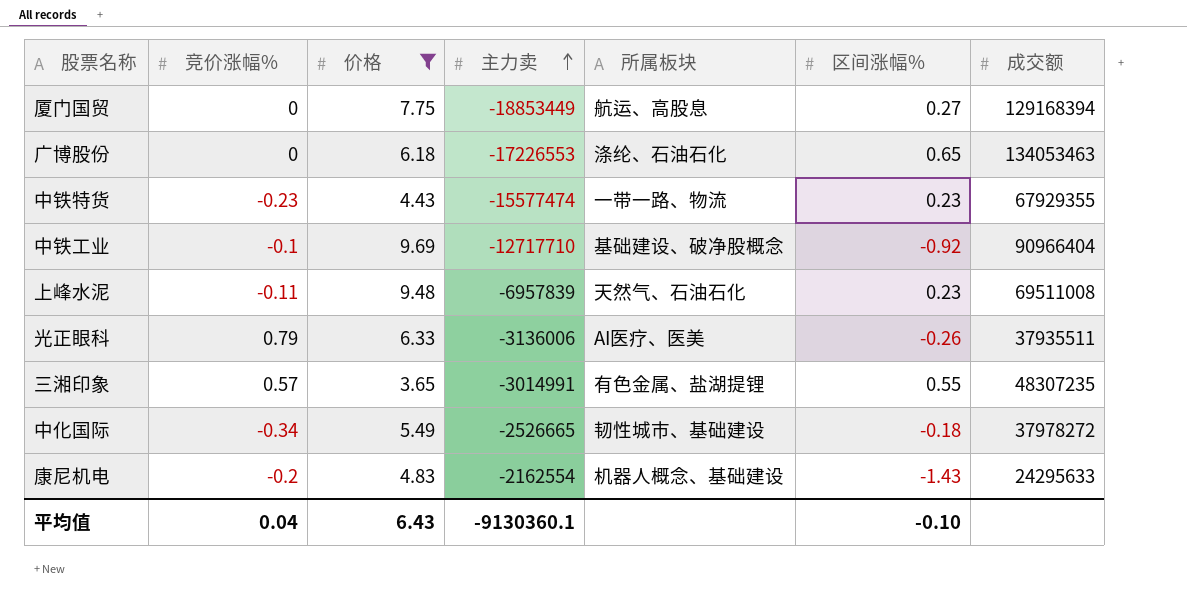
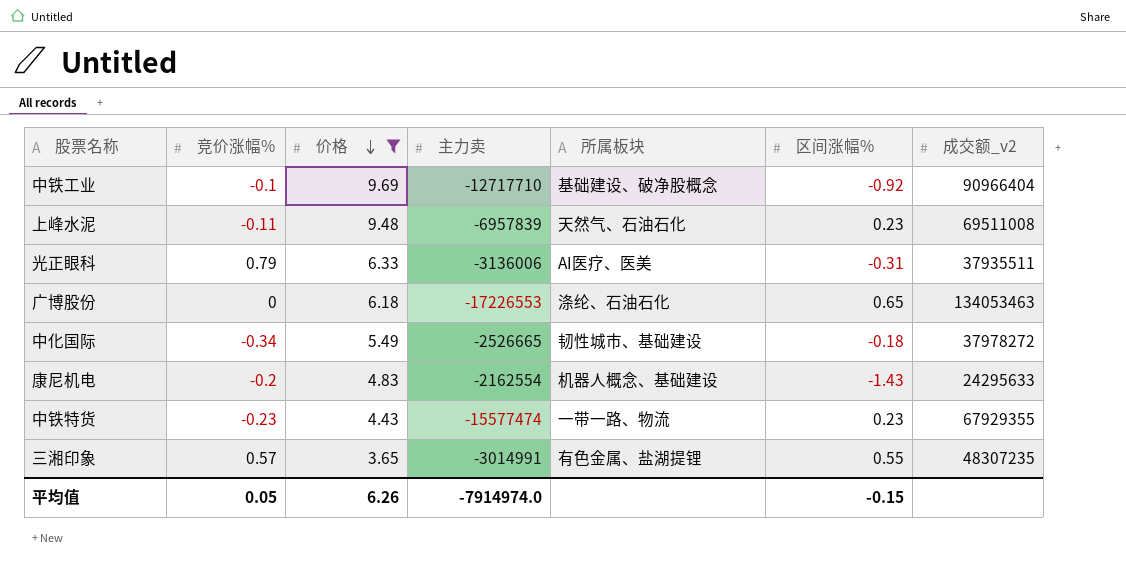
row order: 主力卖 ascending -> 价格 descending
column name: 成交额 -> 成交额_v2
row 厦门国贸: 0 | 7.75 | -18853449 | 航运、高股息 | 0.27 | 129168394 -> none
光正眼科 | 区间涨幅%: -0.26 -> -0.31
平均值 | 竞价涨幅%: 0.04 -> 0.05
平均值 | 价格: 6.43 -> 6.26
平均值 | 主力卖: -9130360.1 -> -7914974.0
平均值 | 区间涨幅%: -0.10 -> -0.15

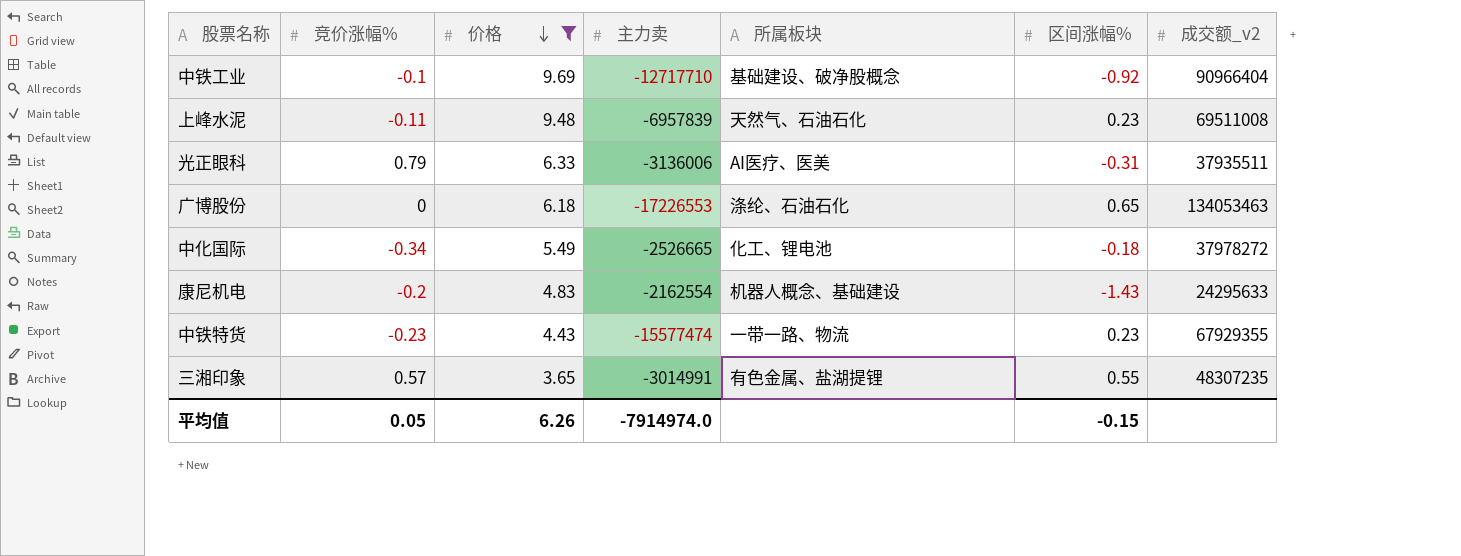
中化国际 | 所属板块: 韧性城市、基础建设 -> 化工、锂电池

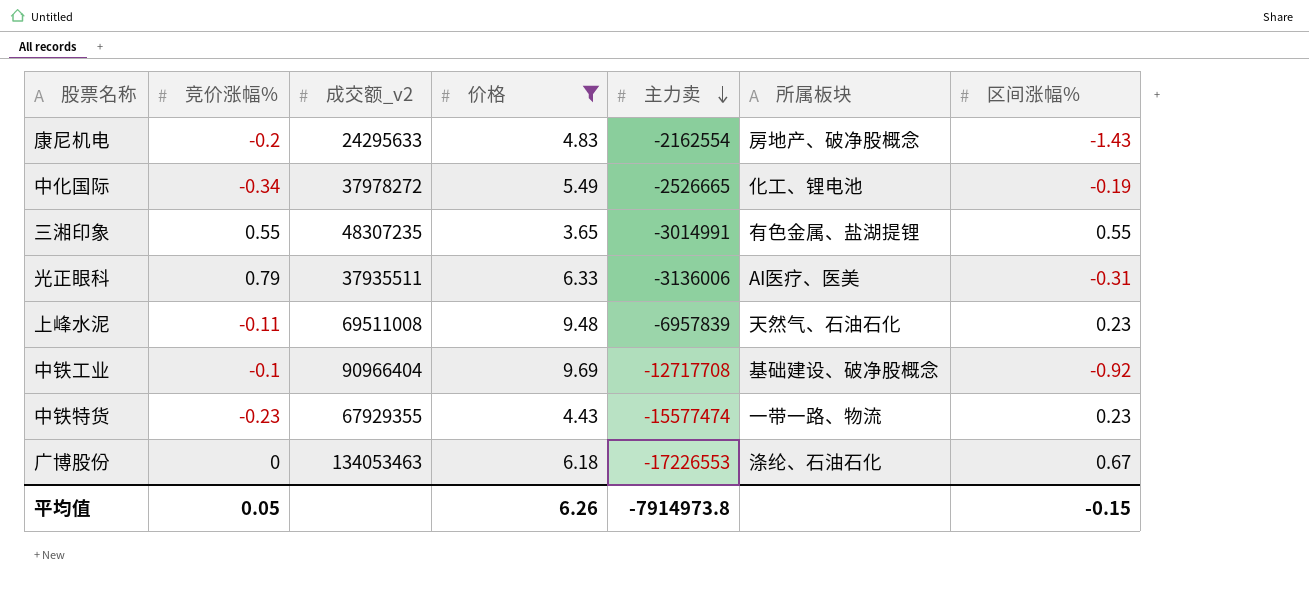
row order: 价格 descending -> 主力卖 descending
column 成交额_v2 | position: 7 -> 3
康尼机电 | 所属板块: 机器人概念、基础建设 -> 房地产、破净股概念
中化国际 | 区间涨幅%: -0.18 -> -0.19
三湘印象 | 竞价涨幅%: 0.57 -> 0.55
中铁工业 | 主力卖: -12717710 -> -12717708
广博股份 | 区间涨幅%: 0.65 -> 0.67
平均值 | 主力卖: -7914974.0 -> -7914973.8

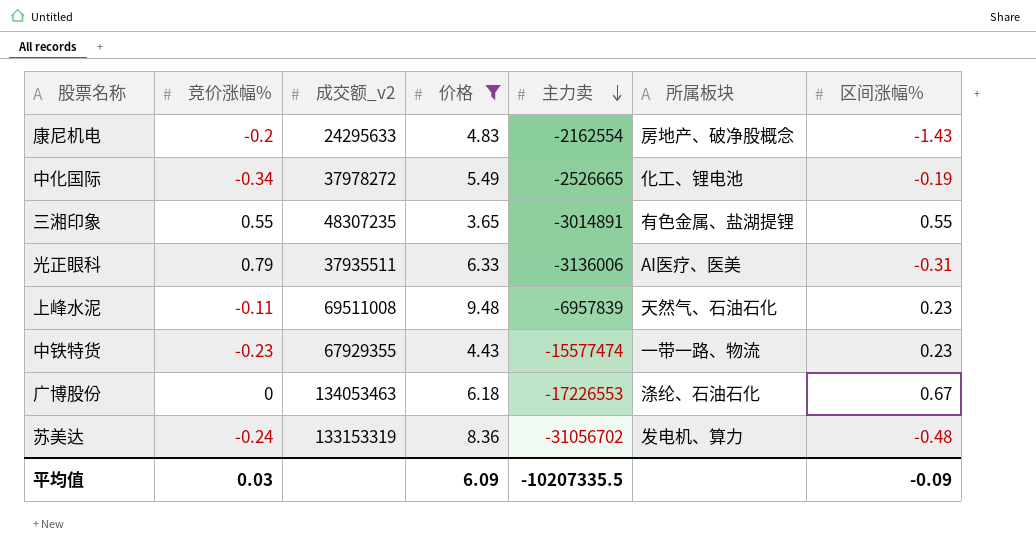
row 中铁工业: -0.1 | 90966404 | 9.69 | -12717708 | 基础建设、破净股概念 | -0.92 -> none
三湘印象 | 主力卖: -3014991 -> -3014891
row 苏美达: none -> -0.24 | 133153319 | 8.36 | -31056702 | 发电机、算力 | -0.48
平均值 | 竞价涨幅%: 0.05 -> 0.03
平均值 | 价格: 6.26 -> 6.09
平均值 | 主力卖: -7914973.8 -> -10207335.5
平均值 | 区间涨幅%: -0.15 -> -0.09

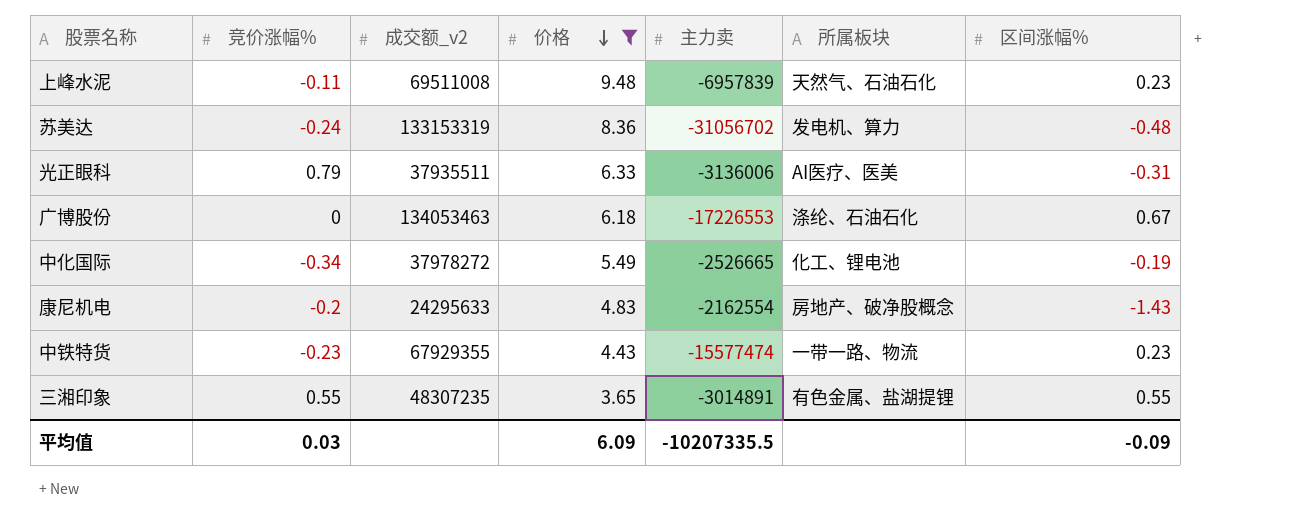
row order: 主力卖 descending -> 价格 descending

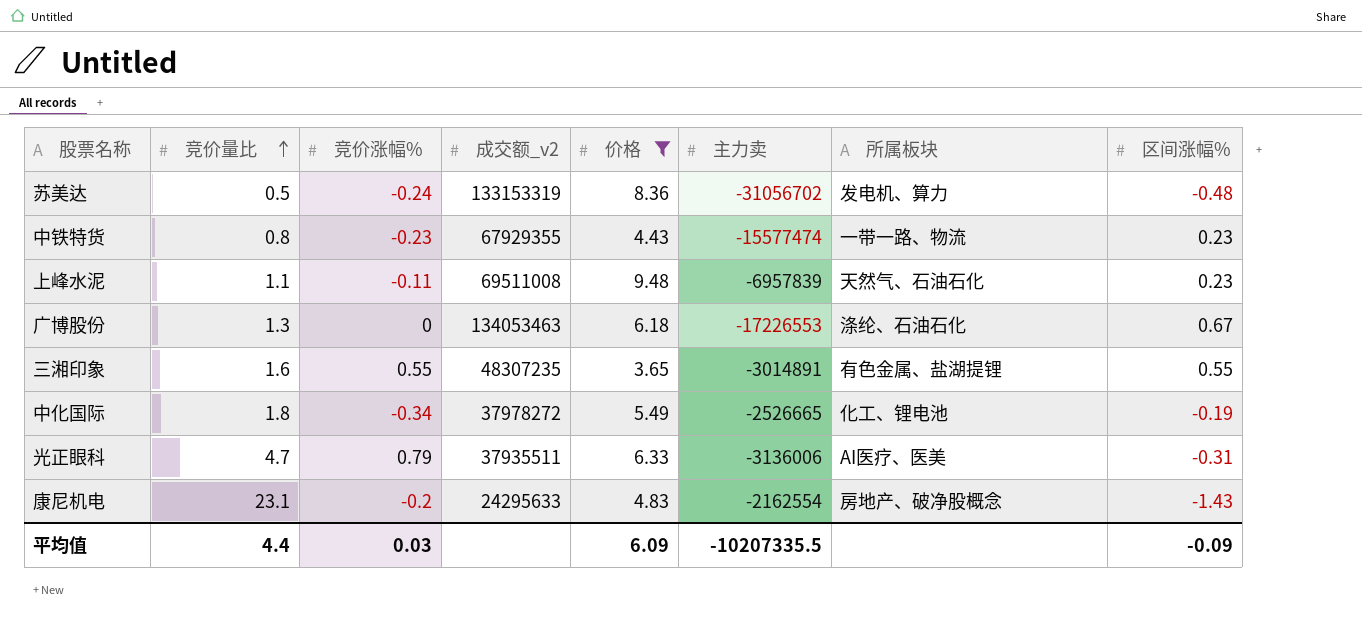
row order: 价格 descending -> 竞价量比 ascending
column 竞价量比 | position: none -> 2

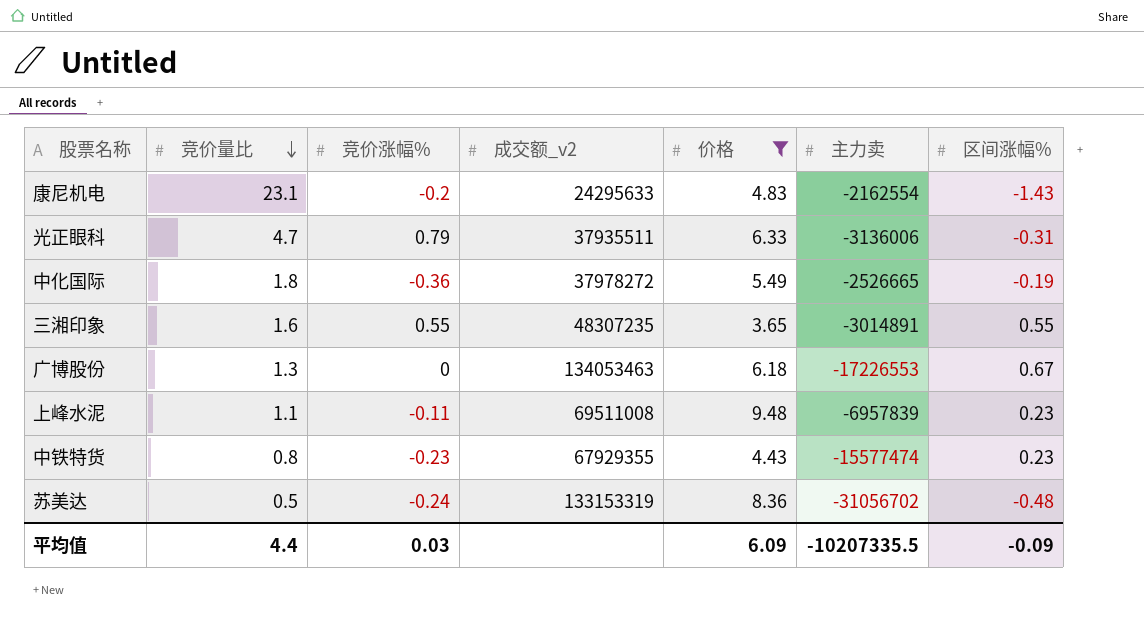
row order: 竞价量比 ascending -> 竞价量比 descending
column 所属板块 | position: 7 -> none
中化国际 | 竞价涨幅%: -0.34 -> -0.36

